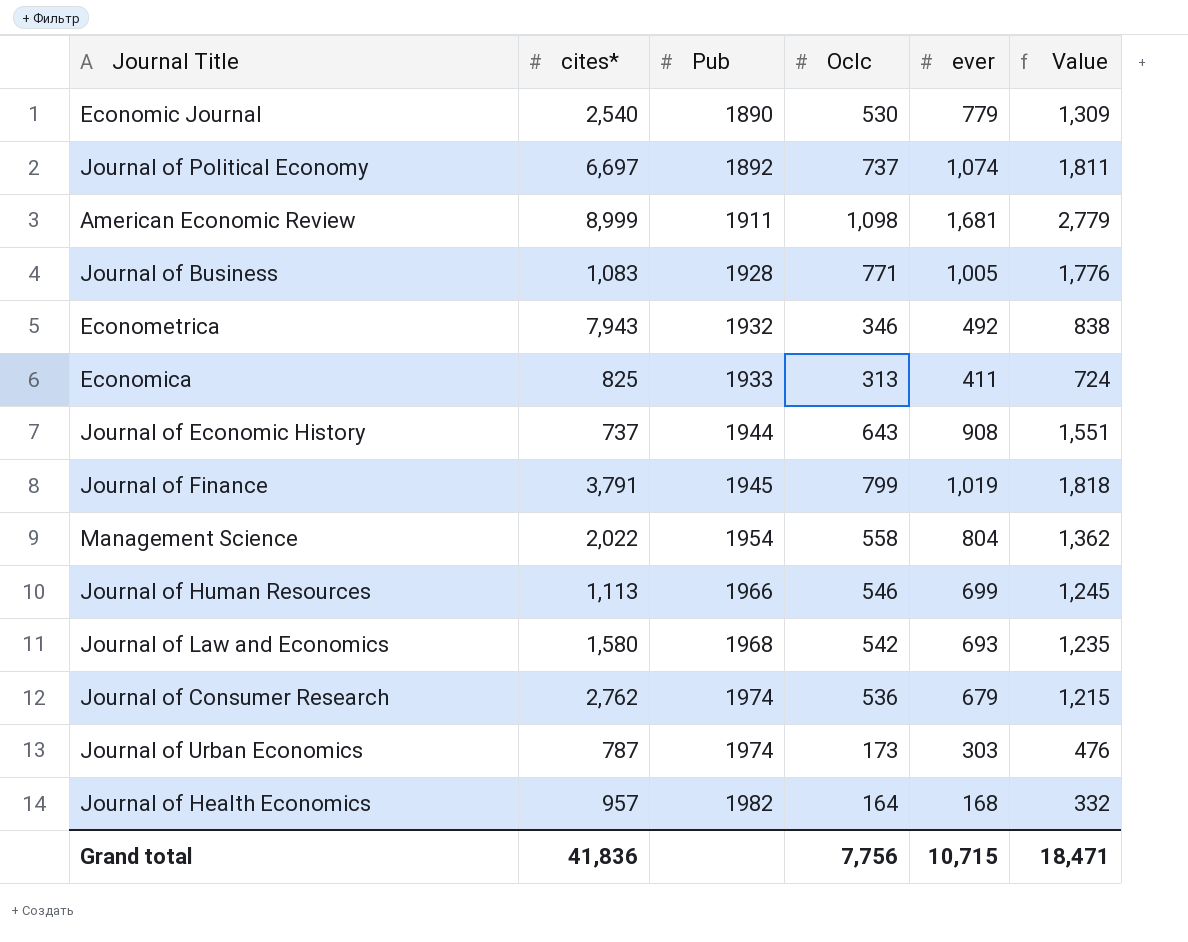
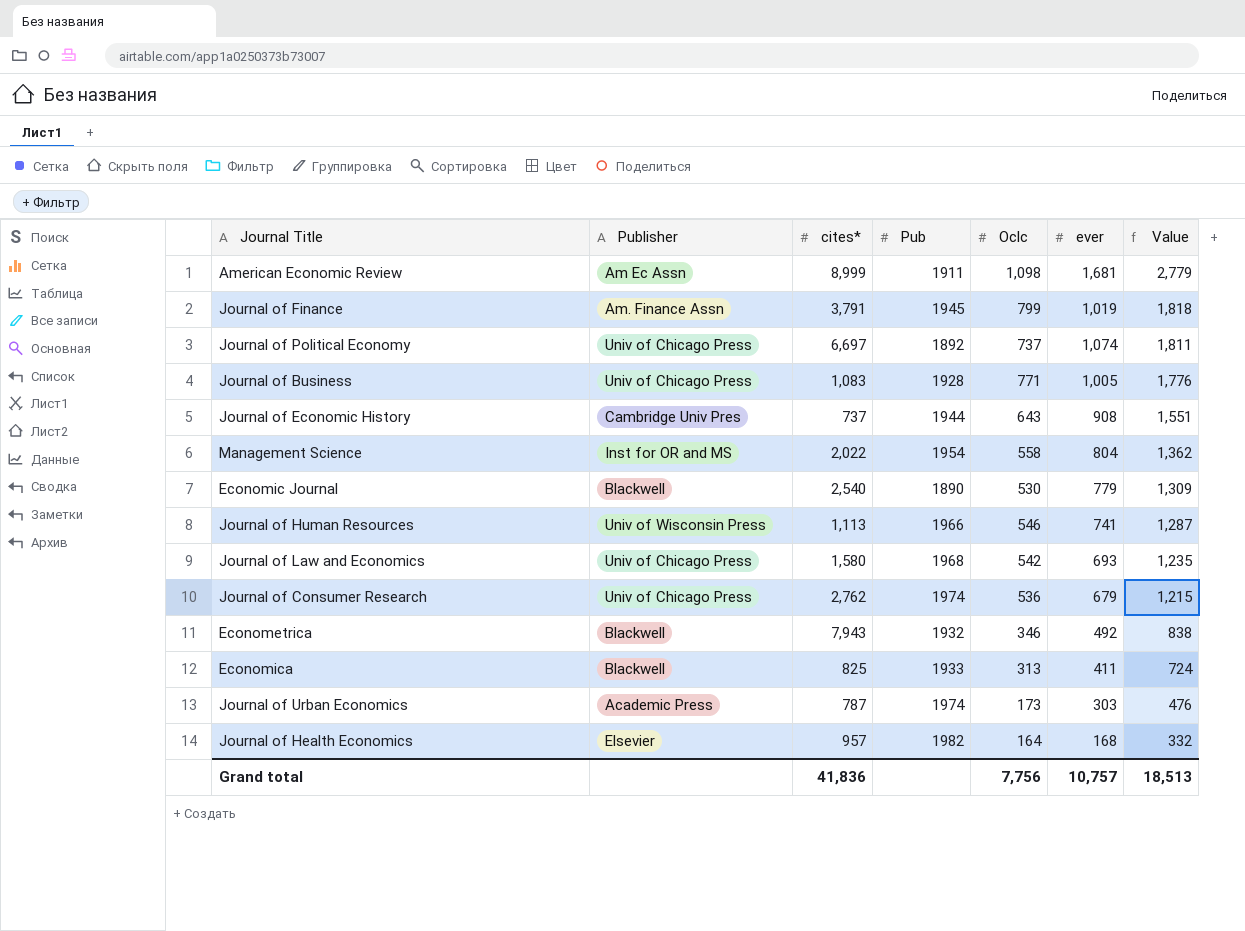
row order: Pub ascending -> Value descending
column Publisher | position: none -> 2
Journal of Human Resources | ever: 699 -> 741
Journal of Human Resources | Value: 1,245 -> 1,287
Grand total | ever: 10,715 -> 10,757
Grand total | Value: 18,471 -> 18,513

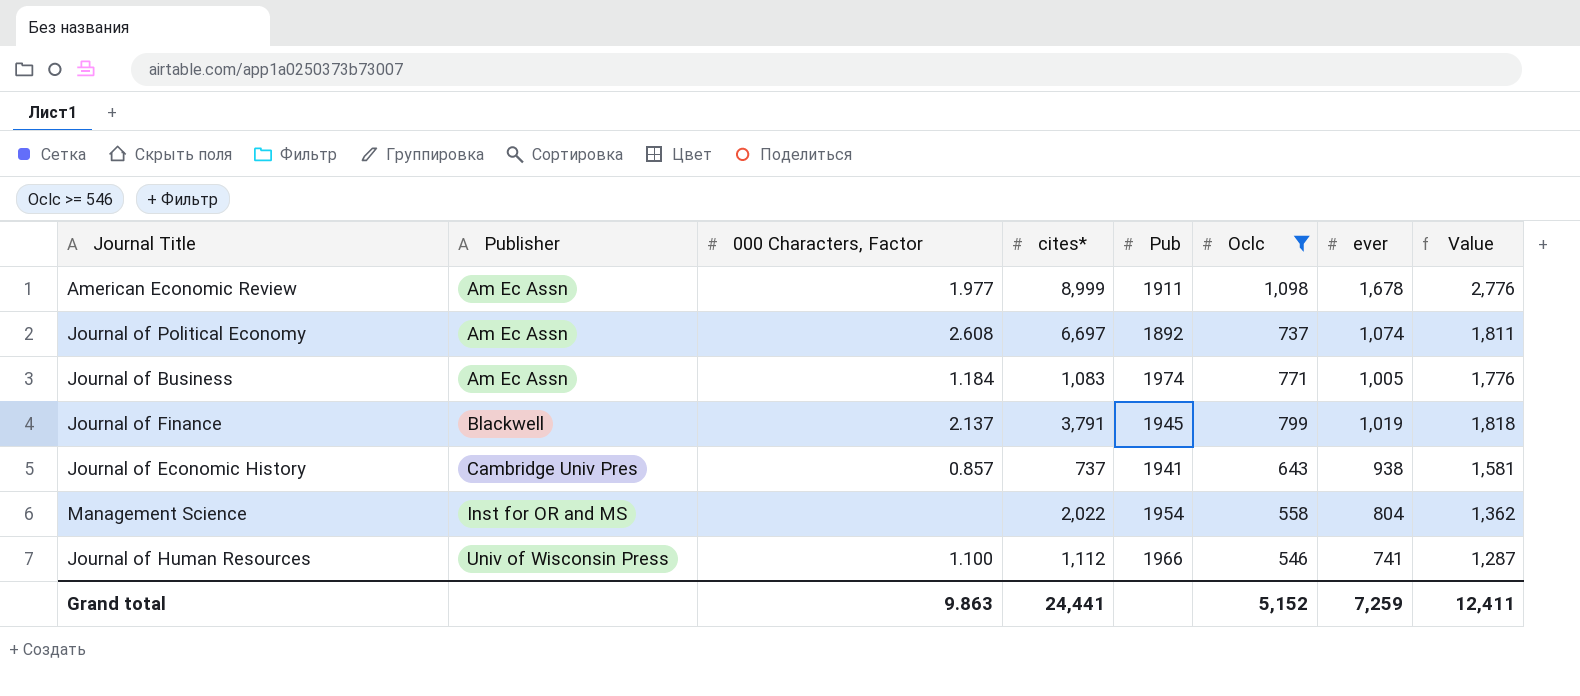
filter: none -> Oclc >= 546
row order: Value descending -> Publisher ascending
column 000 Characters, Factor | position: none -> 3
American Economic Review | ever: 1,681 -> 1,678
American Economic Review | Value: 2,779 -> 2,776
Journal of Political Economy | Publisher: Univ of Chicago Press -> Am Ec Assn
Journal of Business | Publisher: Univ of Chicago Press -> Am Ec Assn
Journal of Business | Pub: 1928 -> 1974
Journal of Finance | Publisher: Am. Finance Assn -> Blackwell
Journal of Economic History | Pub: 1944 -> 1941
Journal of Economic History | ever: 908 -> 938
Journal of Economic History | Value: 1,551 -> 1,581
Journal of Human Resources | cites*: 1,113 -> 1,112
Grand total | cites*: 41,836 -> 24,441
Grand total | Oclc: 7,756 -> 5,152
Grand total | ever: 10,757 -> 7,259
Grand total | Value: 18,513 -> 12,411

